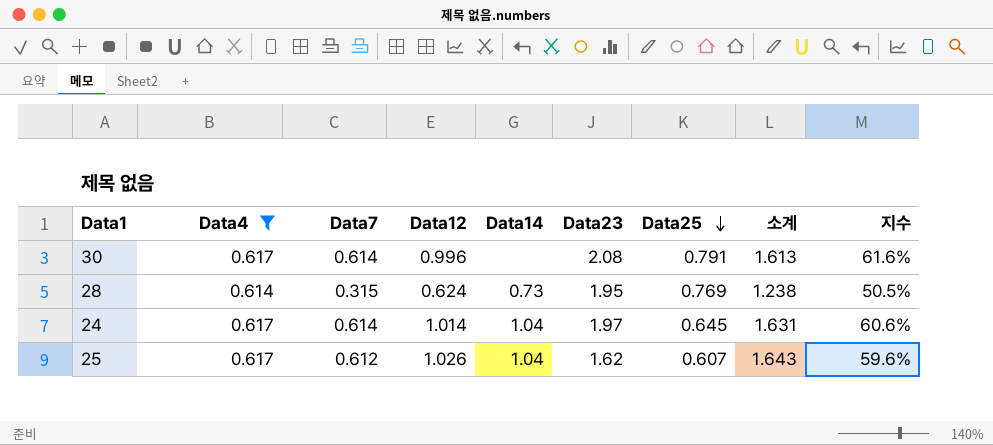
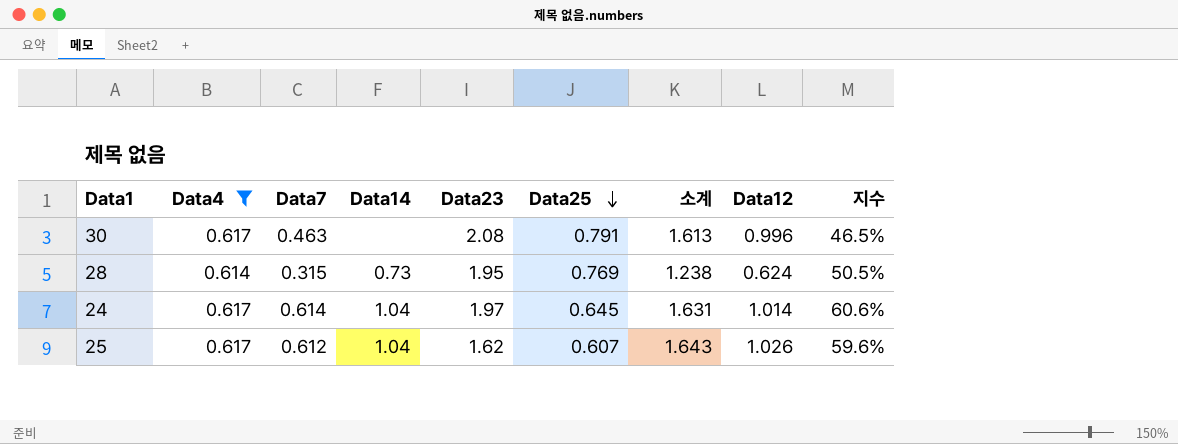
column Data12 | position: 4 -> 8
30 | Data7: 0.614 -> 0.463
30 | 지수: 61.6% -> 46.5%

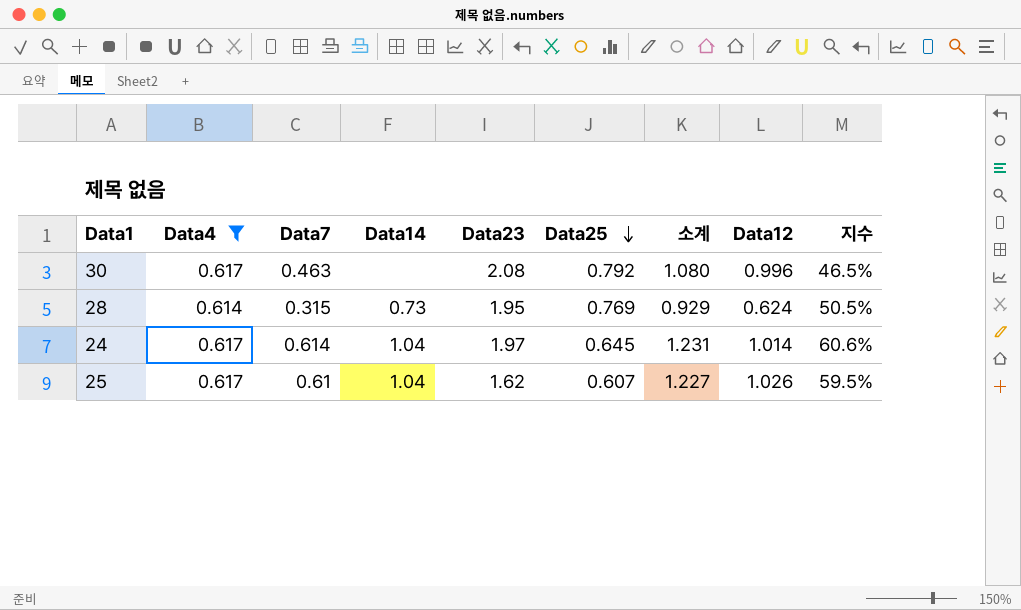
column 소계 | formula: [Data4] + [Data12] -> [Data4] + [Data7]
30 | Data25: 0.791 -> 0.792
25 | Data7: 0.612 -> 0.61
25 | 지수: 59.6% -> 59.5%

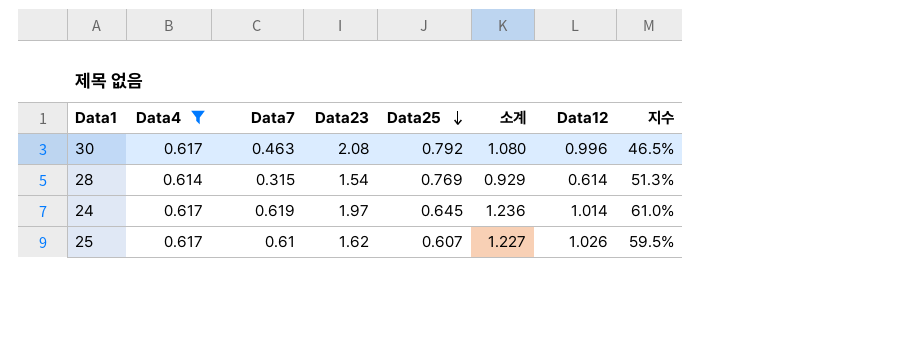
column Data14 | position: 4 -> none
28 | Data23: 1.95 -> 1.54
28 | Data12: 0.624 -> 0.614
28 | 지수: 50.5% -> 51.3%
24 | Data7: 0.614 -> 0.619
24 | 소계: 1.231 -> 1.236
24 | 지수: 60.6% -> 61.0%

